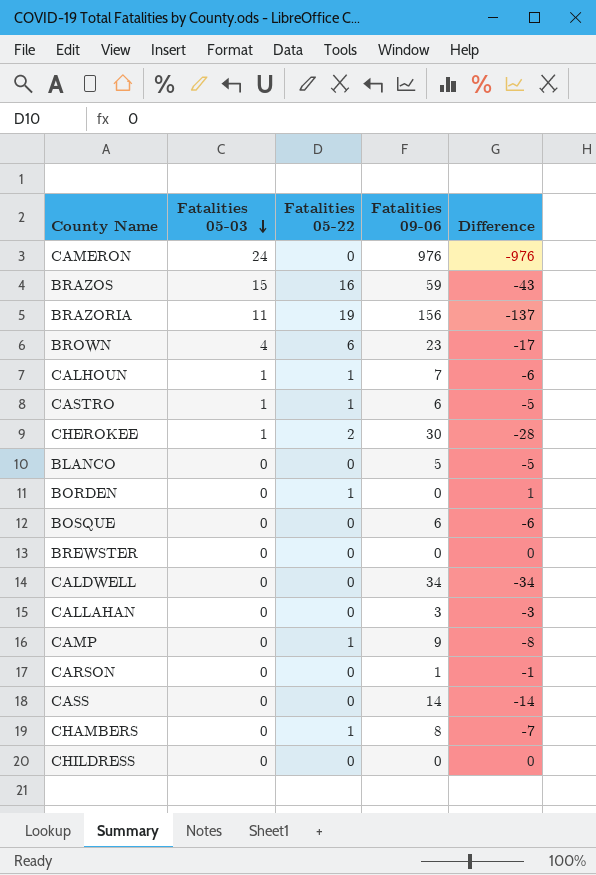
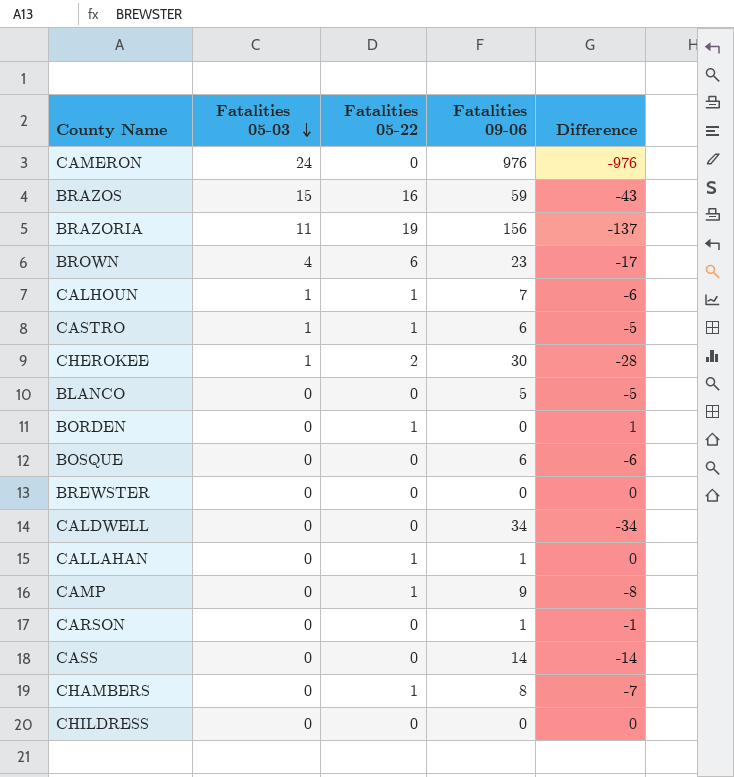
CALLAHAN | Fatalities 05-22: 0 -> 1
CALLAHAN | Fatalities 09-06: 3 -> 1
CALLAHAN | Difference: -3 -> 0

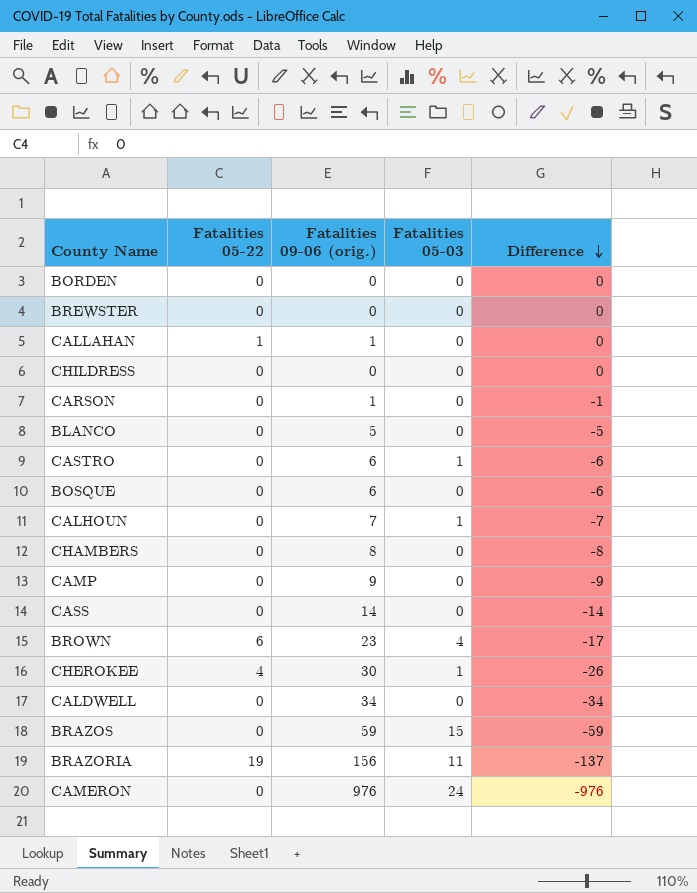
row order: Fatalities 05-03 descending -> Difference descending
column name: Fatalities 09-06 -> Fatalities 09-06 (orig.)
column Fatalities 05-03 | position: 2 -> 4
BORDEN | Fatalities 05-22: 1 -> 0
BORDEN | Difference: 1 -> 0
CASTRO | Fatalities 05-22: 1 -> 0
CASTRO | Difference: -5 -> -6
CALHOUN | Fatalities 05-22: 1 -> 0
CALHOUN | Difference: -6 -> -7
CHAMBERS | Fatalities 05-22: 1 -> 0
CHAMBERS | Difference: -7 -> -8
CAMP | Fatalities 05-22: 1 -> 0
CAMP | Difference: -8 -> -9
CHEROKEE | Fatalities 05-22: 2 -> 4
CHEROKEE | Difference: -28 -> -26
BRAZOS | Fatalities 05-22: 16 -> 0
BRAZOS | Difference: -43 -> -59

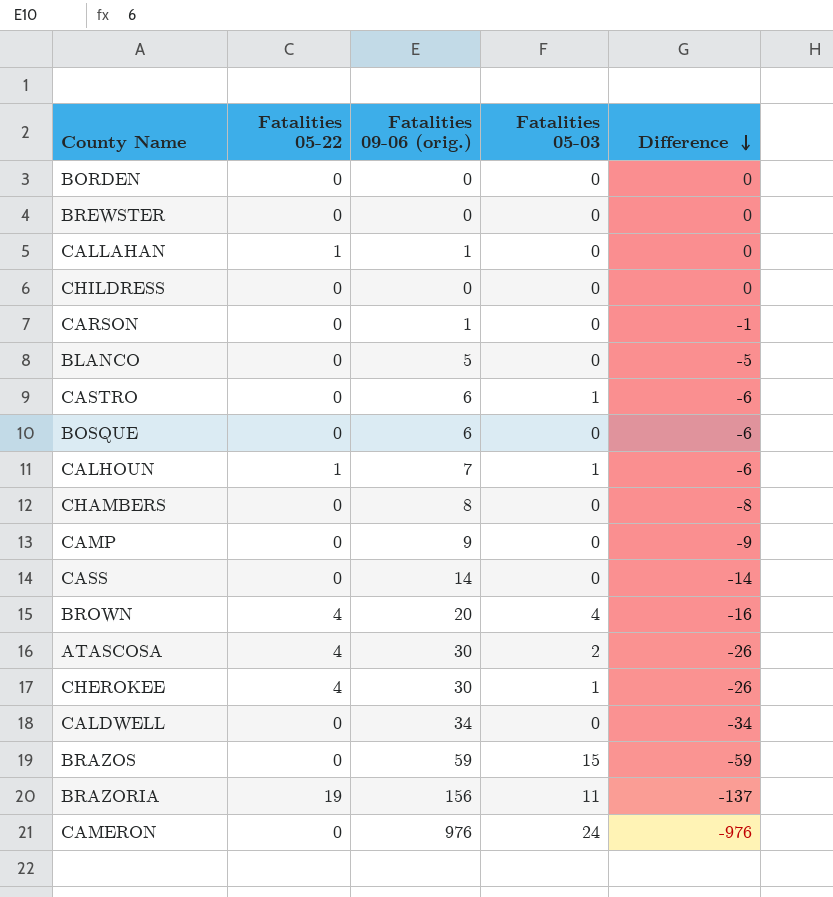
CALHOUN | Fatalities 05-22: 0 -> 1
CALHOUN | Difference: -7 -> -6
BROWN | Fatalities 05-22: 6 -> 4
BROWN | Fatalities 09-06 (orig.): 23 -> 20
BROWN | Difference: -17 -> -16
row ATASCOSA: none -> 4 | 30 | 2 | -26

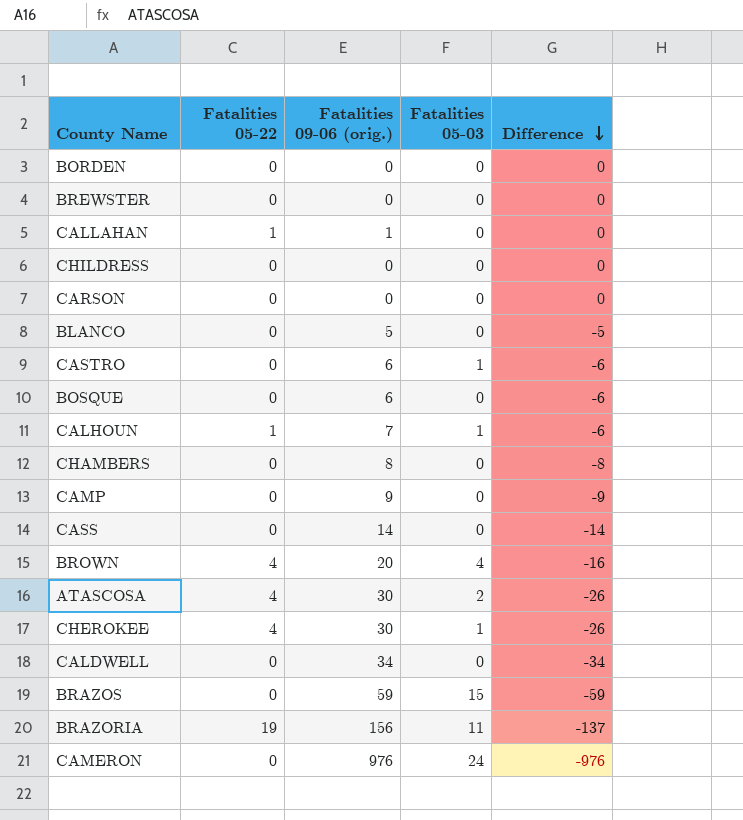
CARSON | Fatalities 09-06 (orig.): 1 -> 0
CARSON | Difference: -1 -> 0

